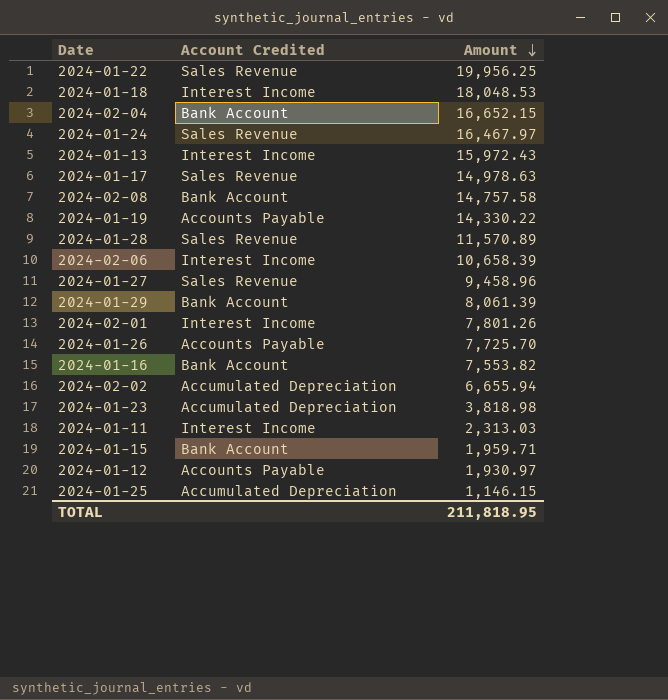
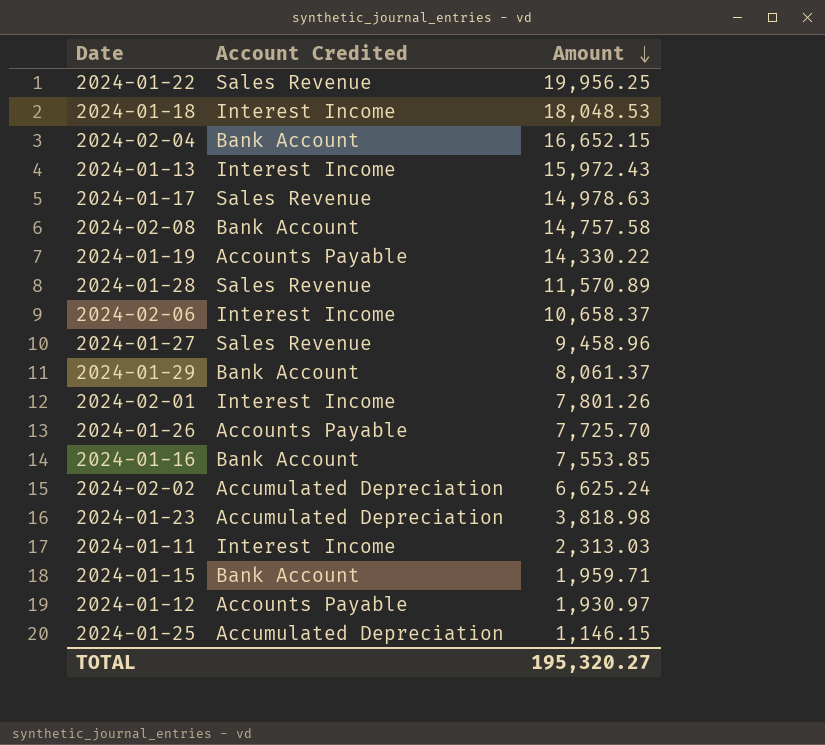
row 2024-01-24: Sales Revenue | 16,467.97 -> none
2024-02-06 | Amount: 10,658.39 -> 10,658.37
2024-01-29 | Amount: 8,061.39 -> 8,061.37
2024-01-16 | Amount: 7,553.82 -> 7,553.85
2024-02-02 | Amount: 6,655.94 -> 6,625.24
TOTAL | Amount: 211,818.95 -> 195,320.27

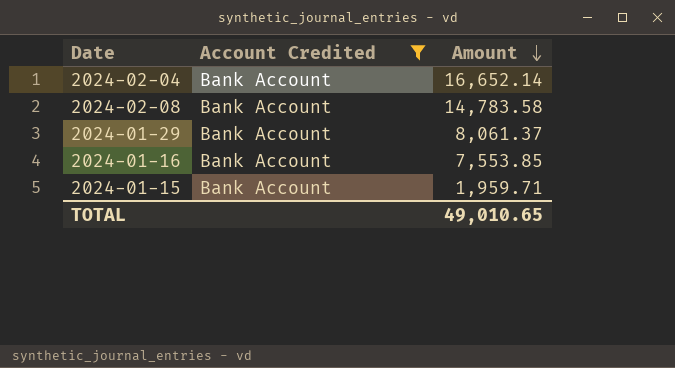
filter: none -> Account Credited = Bank Account
2024-02-04 | Amount: 16,652.15 -> 16,652.14
2024-02-08 | Amount: 14,757.58 -> 14,783.58
TOTAL | Amount: 195,320.27 -> 49,010.65

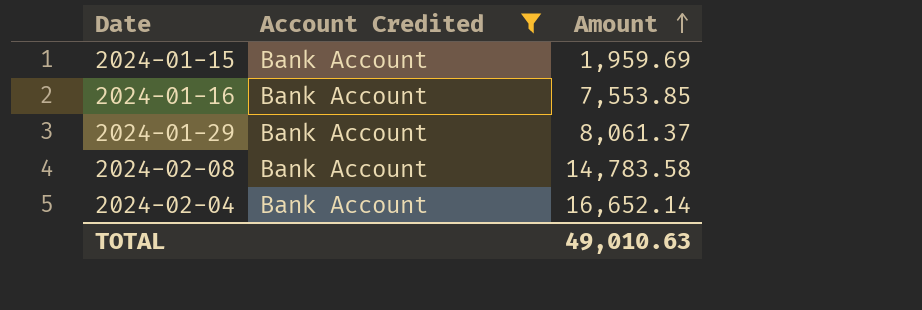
row order: Amount descending -> Amount ascending
2024-01-15 | Amount: 1,959.71 -> 1,959.69
TOTAL | Amount: 49,010.65 -> 49,010.63

